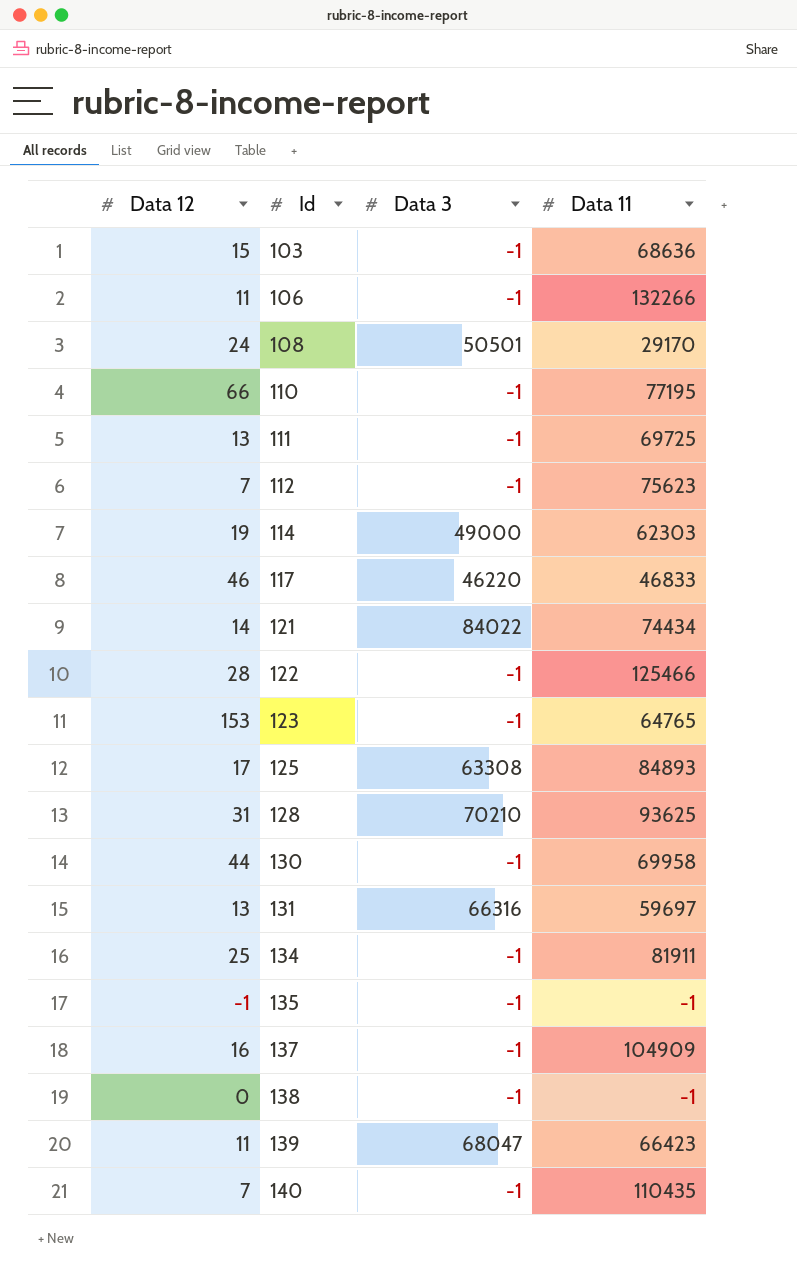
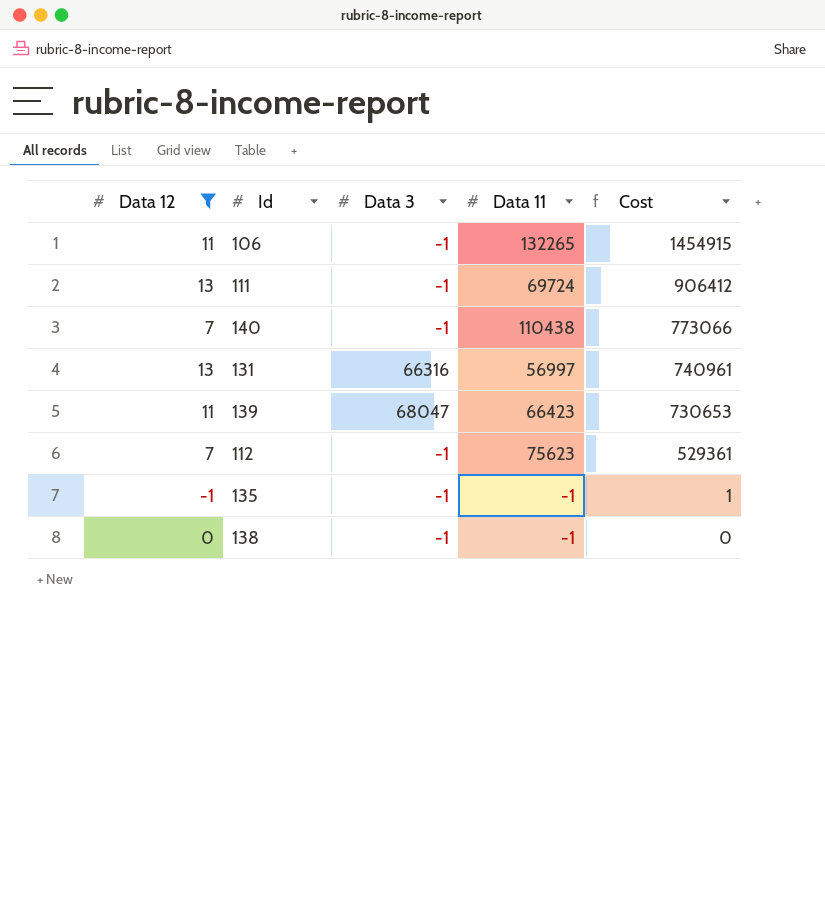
filter: none -> Data 12 <= 13
row order: Id ascending -> Cost descending
column Cost | formula: none -> [Data 12] * [Data 11]
106 | Data 11: 132266 -> 132265
111 | Data 11: 69725 -> 69724
140 | Data 11: 110435 -> 110438
131 | Data 11: 59697 -> 56997

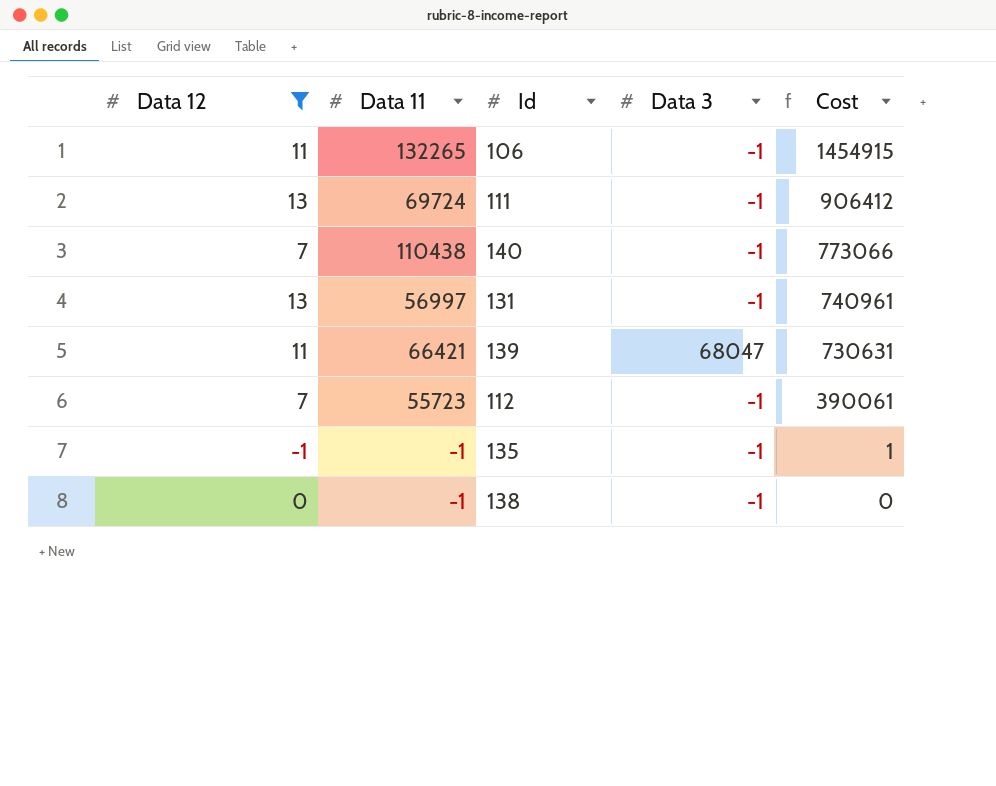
column Data 11 | position: 4 -> 2
131 | Data 3: 66316 -> -1
139 | Data 11: 66423 -> 66421
139 | Cost: 730653 -> 730631
112 | Data 11: 75623 -> 55723
112 | Cost: 529361 -> 390061

